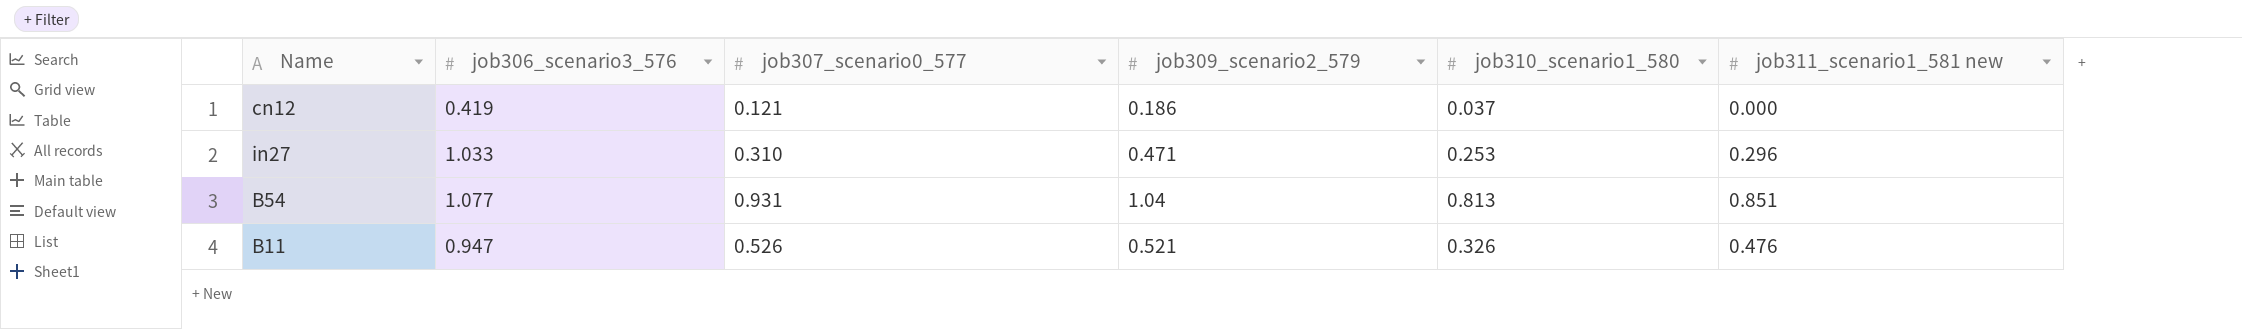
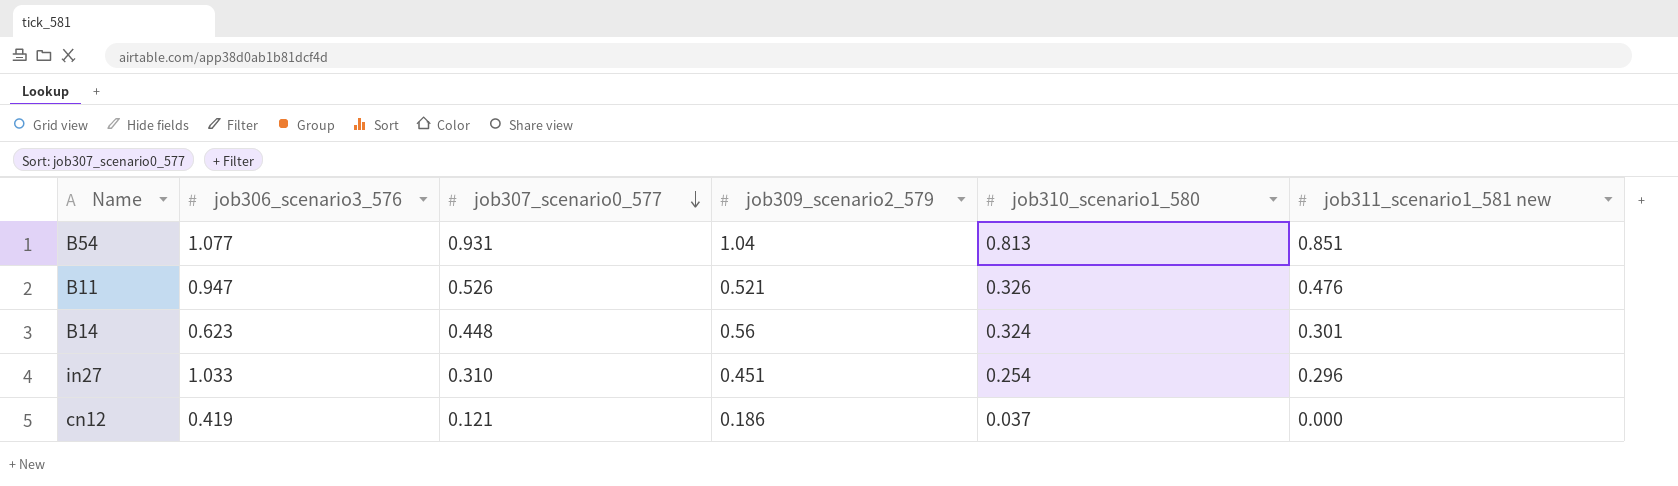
row order: none -> job307_scenario0_577 descending
row B14: none -> 0.623 | 0.448 | 0.56 | 0.324 | 0.301
in27 | job309_scenario2_579: 0.471 -> 0.451
in27 | job310_scenario1_580: 0.253 -> 0.254

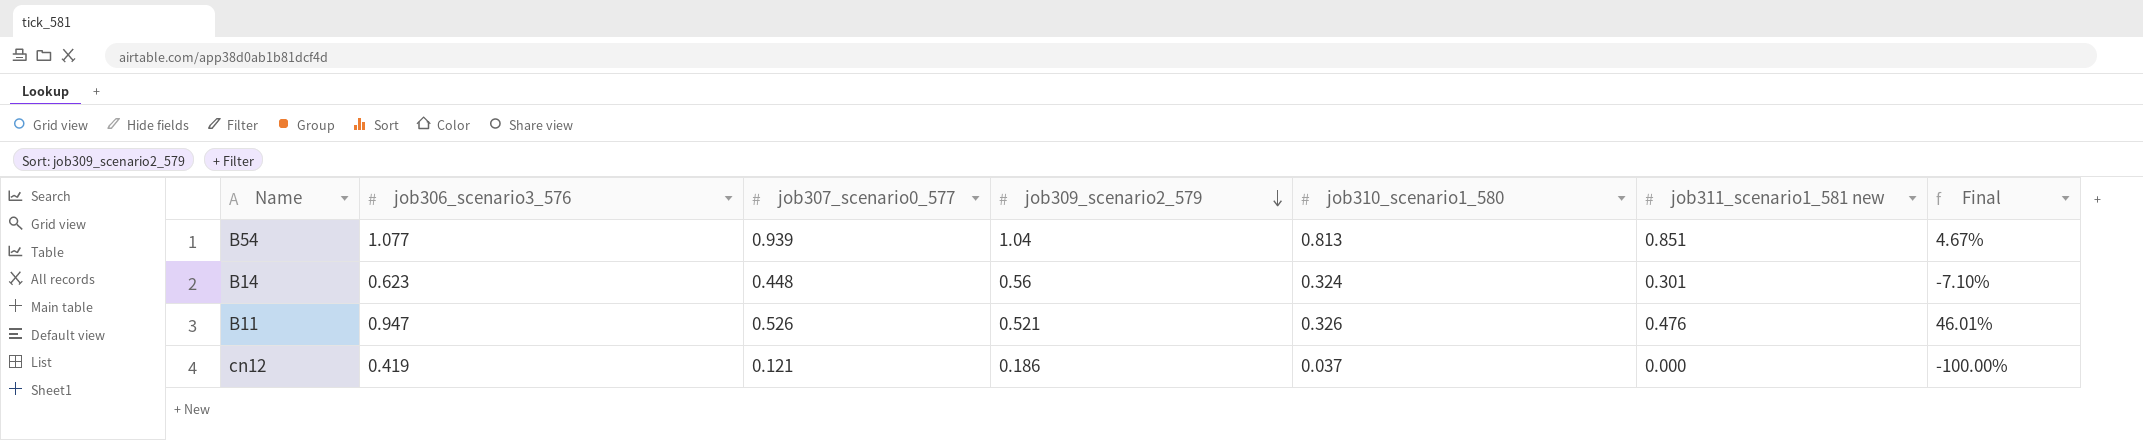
row order: job307_scenario0_577 descending -> job309_scenario2_579 descending
column Final | formula: none -> ([job311_scenario1_581 new] - [job310_scenario1_580]) / [job310_scenario1_580]
row in27: 1.033 | 0.310 | 0.451 | 0.254 | 0.296 -> none
B54 | job307_scenario0_577: 0.931 -> 0.939

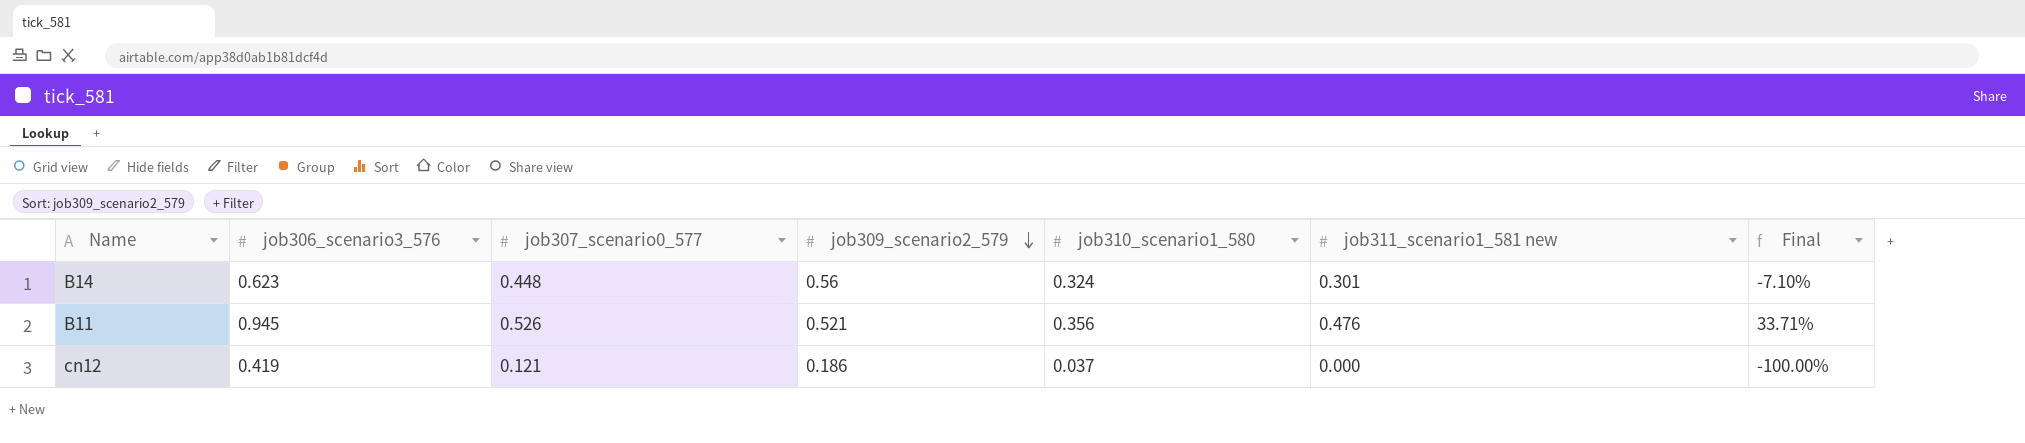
row B54: 1.077 | 0.939 | 1.04 | 0.813 | 0.851 | 4.67% -> none
B11 | job306_scenario3_576: 0.947 -> 0.945
B11 | job310_scenario1_580: 0.326 -> 0.356
B11 | Final: 46.01% -> 33.71%

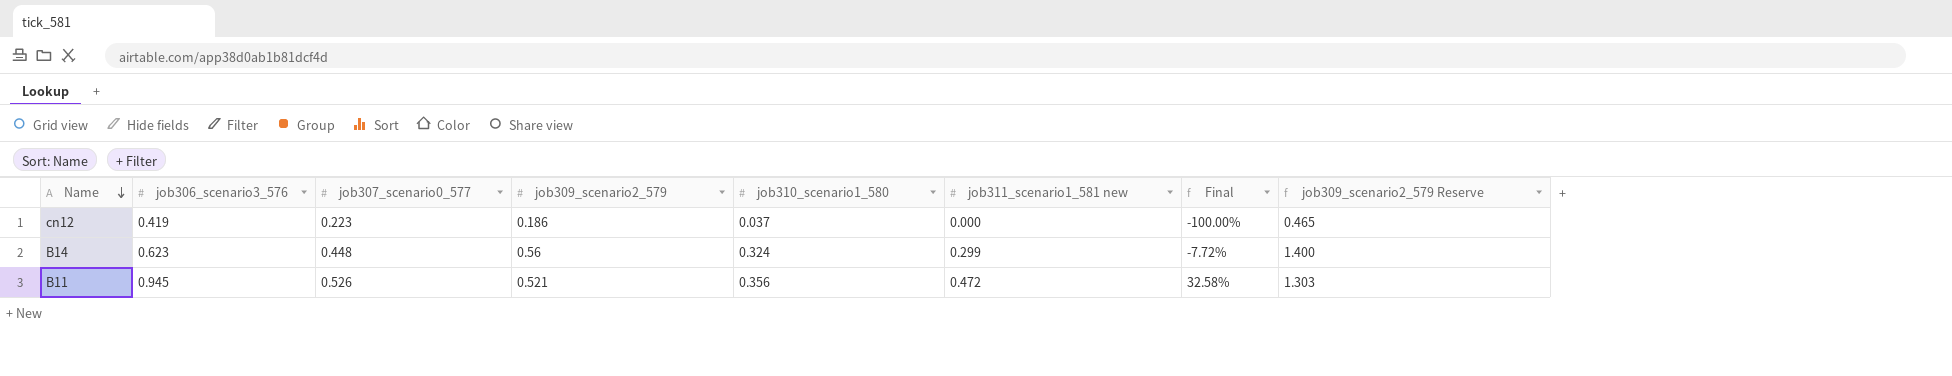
row order: job309_scenario2_579 descending -> Name descending
column job309_scenario2_579 Reserve | formula: none -> [job309_scenario2_579] * 2.5
cn12 | job307_scenario0_577: 0.121 -> 0.223
B14 | job311_scenario1_581 new: 0.301 -> 0.299
B14 | Final: -7.10% -> -7.72%
B11 | job311_scenario1_581 new: 0.476 -> 0.472
B11 | Final: 33.71% -> 32.58%

